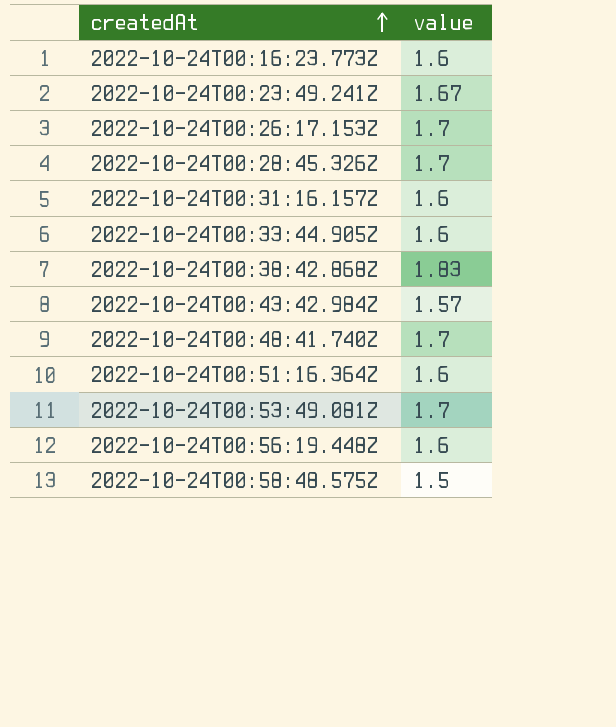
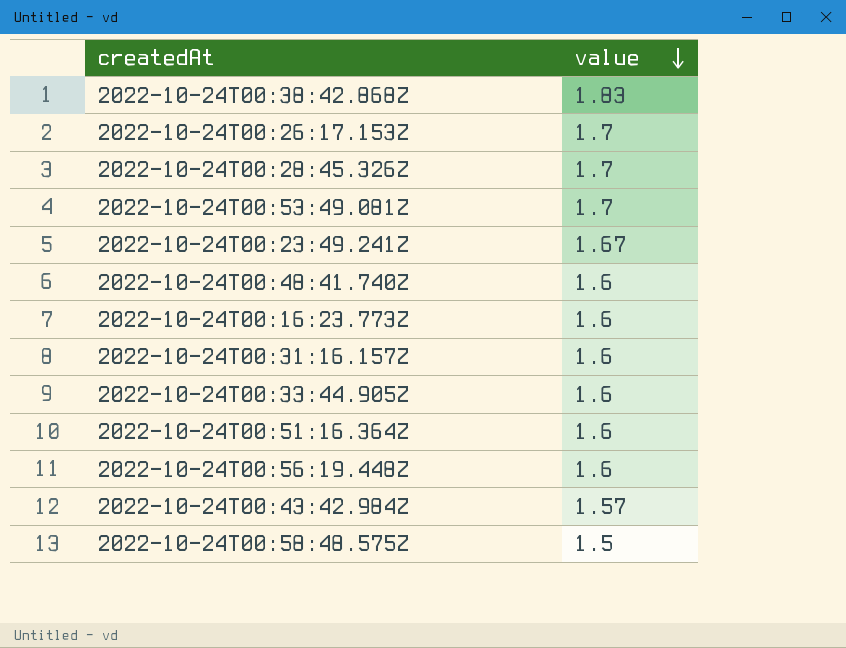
row order: createdAt ascending -> value descending
2022-10-24T00:48:41.740Z | value: 1.7 -> 1.6

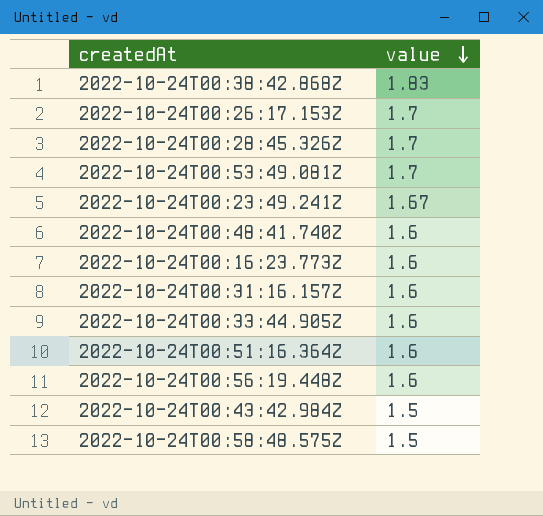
2022-10-24T00:43:42.984Z | value: 1.57 -> 1.5

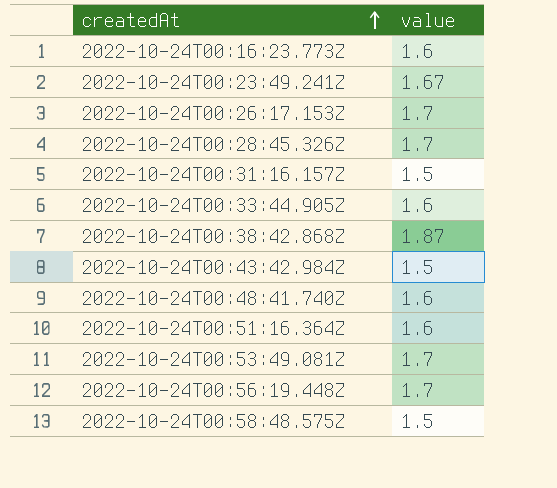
row order: value descending -> createdAt ascending
2022-10-24T00:31:16.157Z | value: 1.6 -> 1.5
2022-10-24T00:38:42.868Z | value: 1.83 -> 1.87
2022-10-24T00:56:19.448Z | value: 1.6 -> 1.7

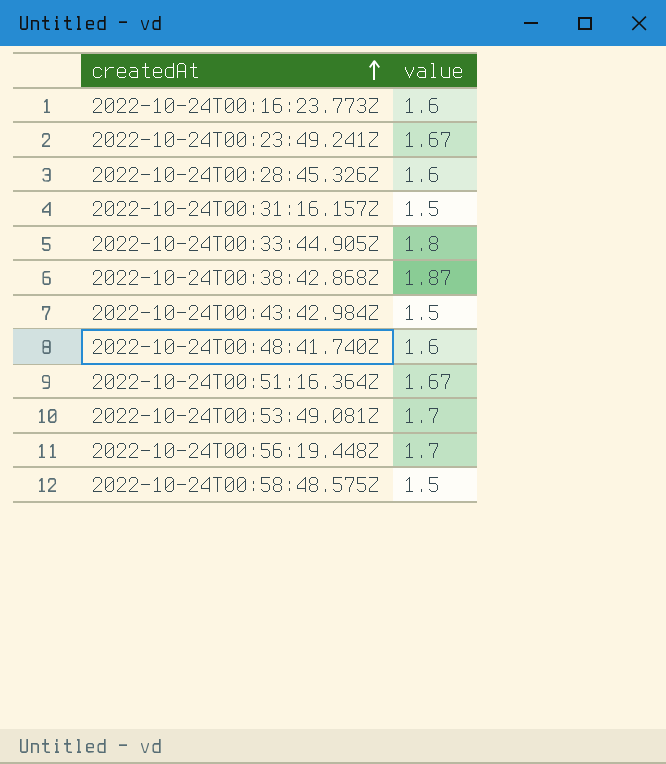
row 2022-10-24T00:26:17.153Z: 1.7 -> none
2022-10-24T00:28:45.326Z | value: 1.7 -> 1.6
2022-10-24T00:33:44.905Z | value: 1.6 -> 1.8
2022-10-24T00:51:16.364Z | value: 1.6 -> 1.67

